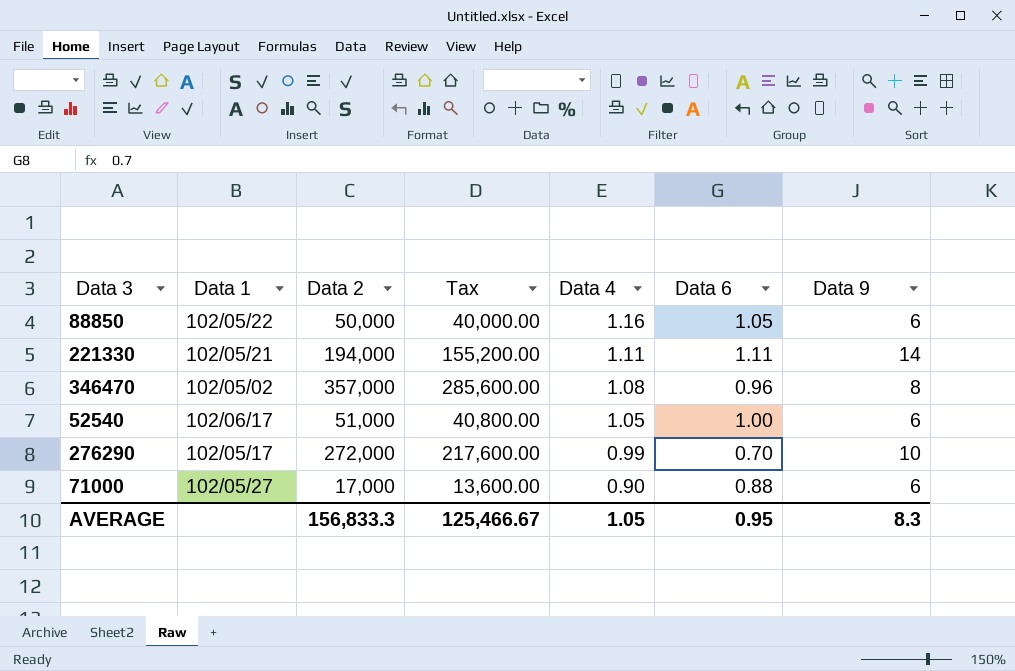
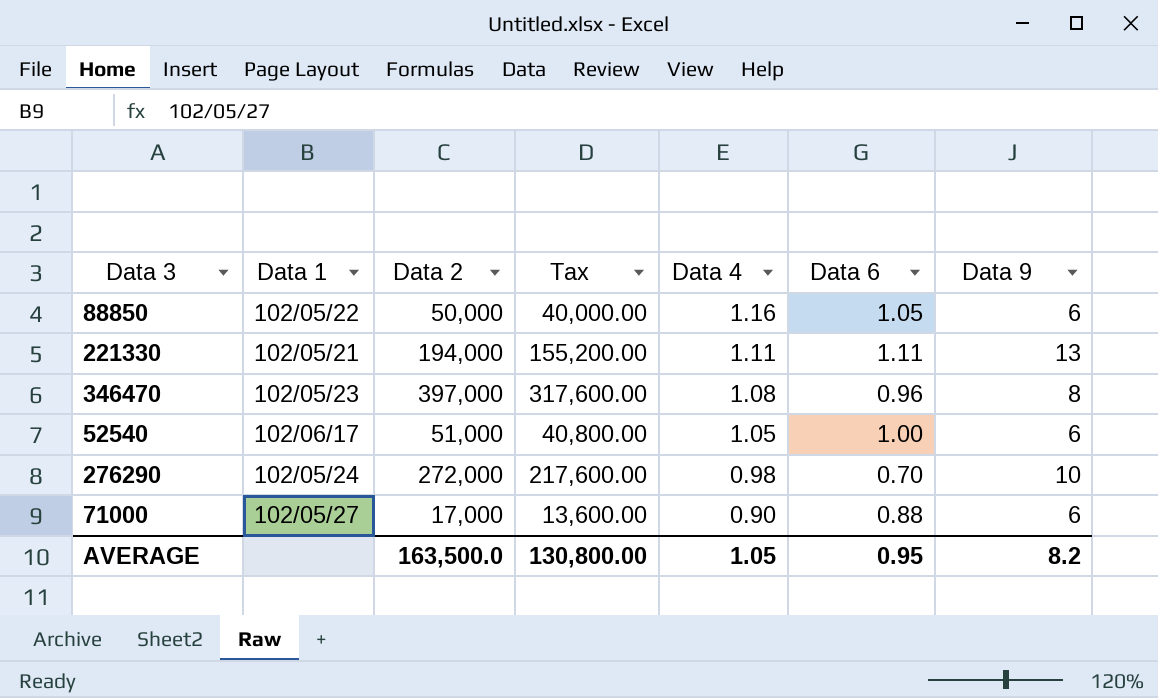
221330 | Data 9: 14 -> 13
346470 | Data 1: 102/05/02 -> 102/05/23
346470 | Data 2: 357,000 -> 397,000
346470 | Tax: 285,600.00 -> 317,600.00
276290 | Data 1: 102/05/17 -> 102/05/24
276290 | Data 4: 0.99 -> 0.98
AVERAGE | Data 2: 156,833.3 -> 163,500.0
AVERAGE | Tax: 125,466.67 -> 130,800.00
AVERAGE | Data 9: 8.3 -> 8.2

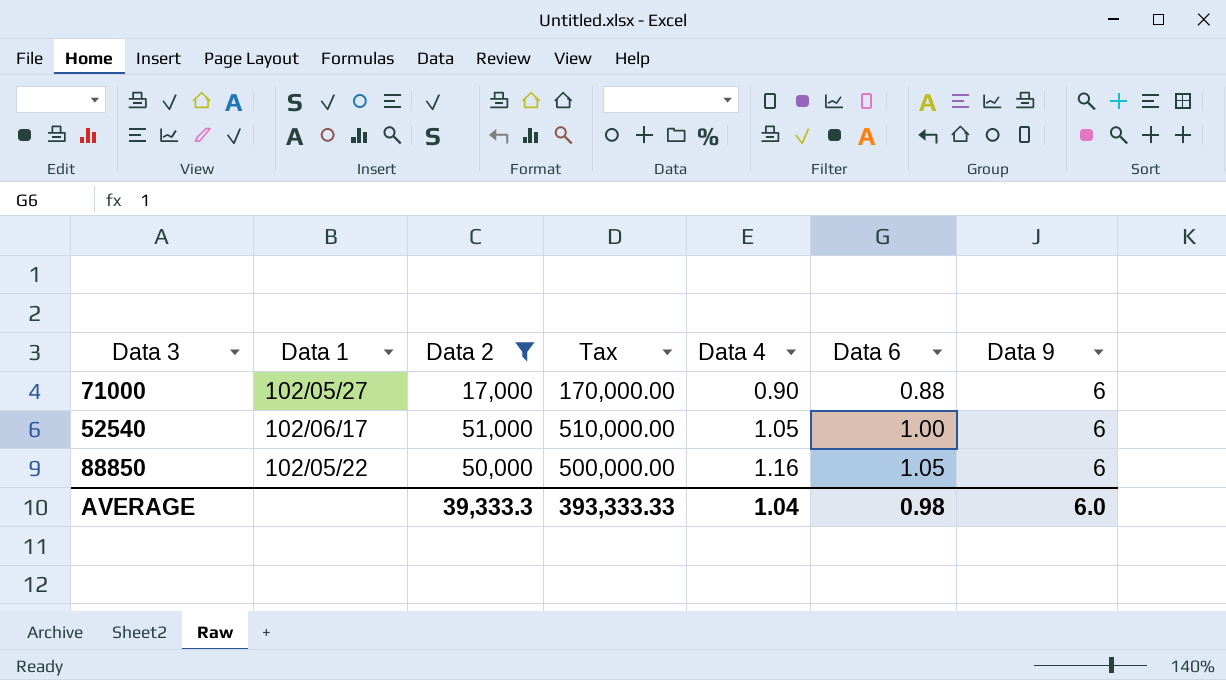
filter: none -> Data 2 <= 51,000
row order: Data 4 descending -> Data 4 ascending
column Tax | formula: [Data 2] * 0.8 -> [Data 2] * 10
AVERAGE | Data 2: 163,500.0 -> 39,333.3
AVERAGE | Tax: 130,800.00 -> 393,333.33
AVERAGE | Data 4: 1.05 -> 1.04
AVERAGE | Data 6: 0.95 -> 0.98
AVERAGE | Data 9: 8.2 -> 6.0

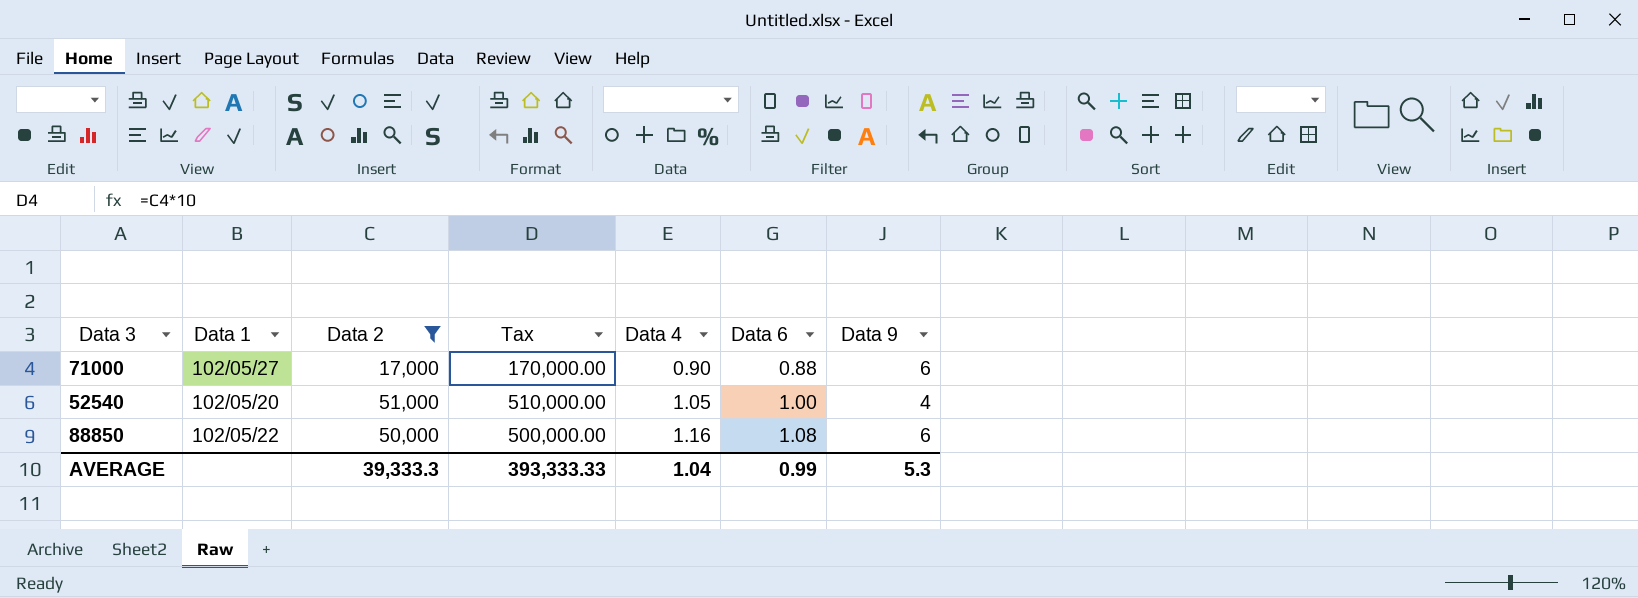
52540 | Data 1: 102/06/17 -> 102/05/20
52540 | Data 9: 6 -> 4
88850 | Data 6: 1.05 -> 1.08
AVERAGE | Data 6: 0.98 -> 0.99
AVERAGE | Data 9: 6.0 -> 5.3

